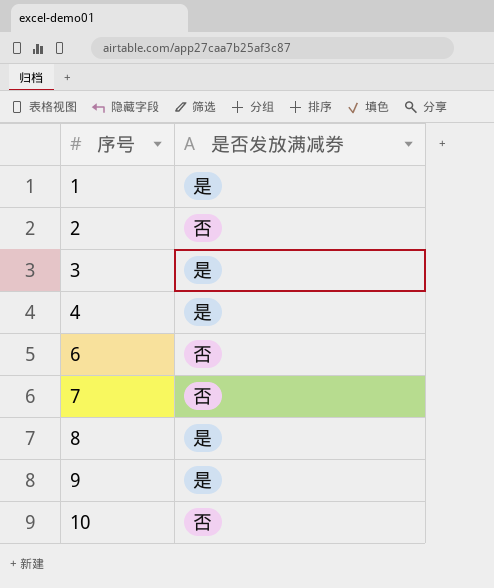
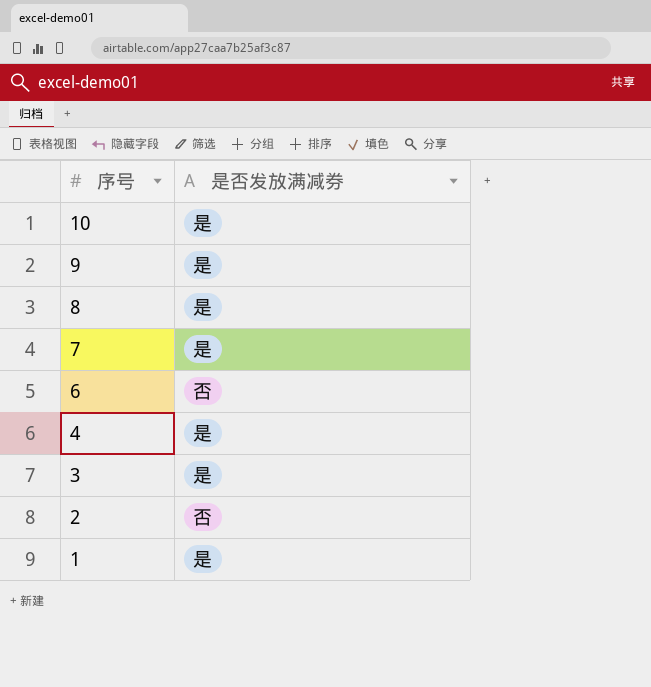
row order: 序号 ascending -> 序号 descending
10 | 是否发放满减券: 否 -> 是
7 | 是否发放满减券: 否 -> 是

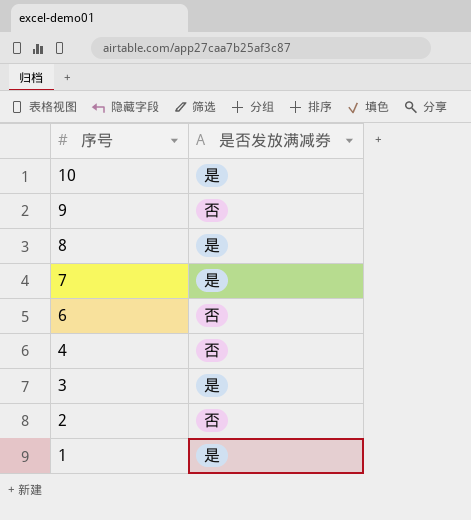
9 | 是否发放满减券: 是 -> 否
4 | 是否发放满减券: 是 -> 否

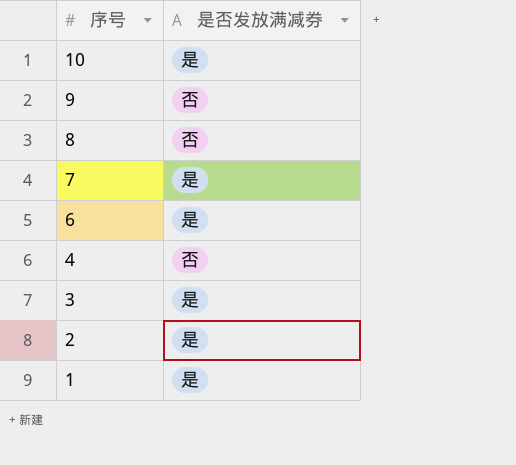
8 | 是否发放满减券: 是 -> 否
6 | 是否发放满减券: 否 -> 是
2 | 是否发放满减券: 否 -> 是

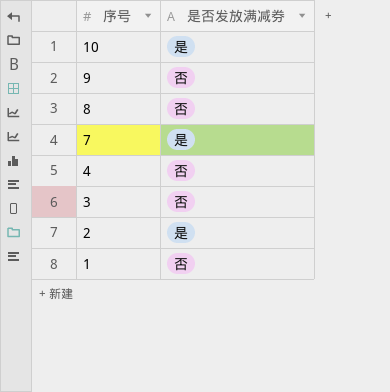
row 6: 是 -> none
3 | 是否发放满减券: 是 -> 否
1 | 是否发放满减券: 是 -> 否

